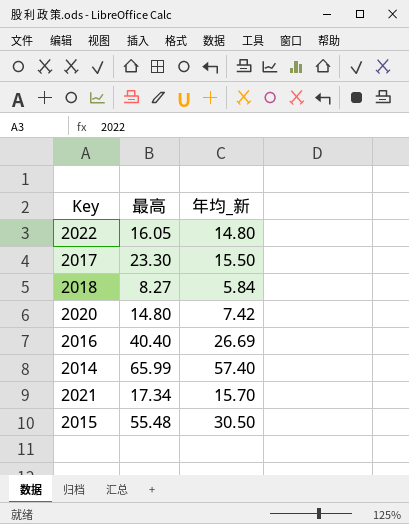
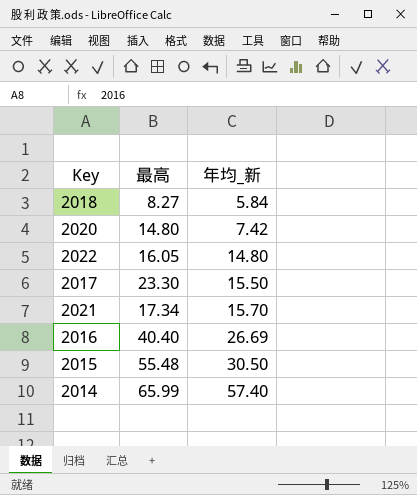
row order: none -> 年均_新 ascending

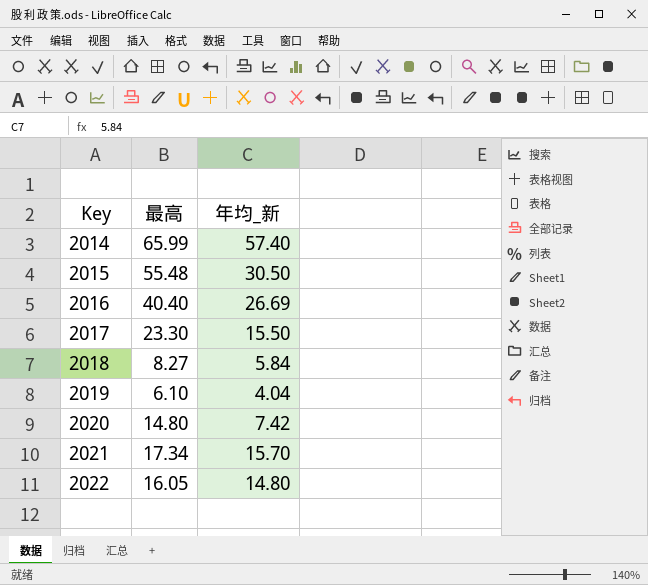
row order: 年均_新 ascending -> Key ascending
row 2019: none -> 6.10 | 4.04

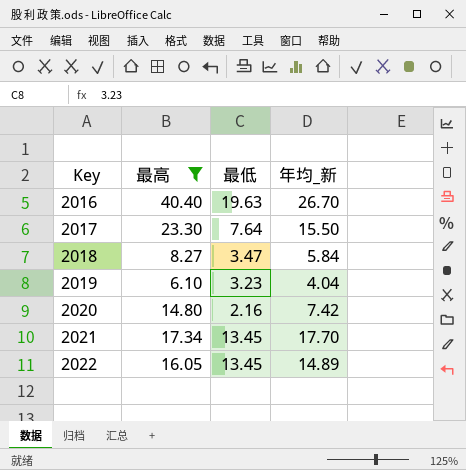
filter: none -> 最高 <= 40.40
column 最低 | position: none -> 3
2016 | 年均_新: 26.69 -> 26.70
2021 | 年均_新: 15.70 -> 17.70
2022 | 年均_新: 14.80 -> 14.89

